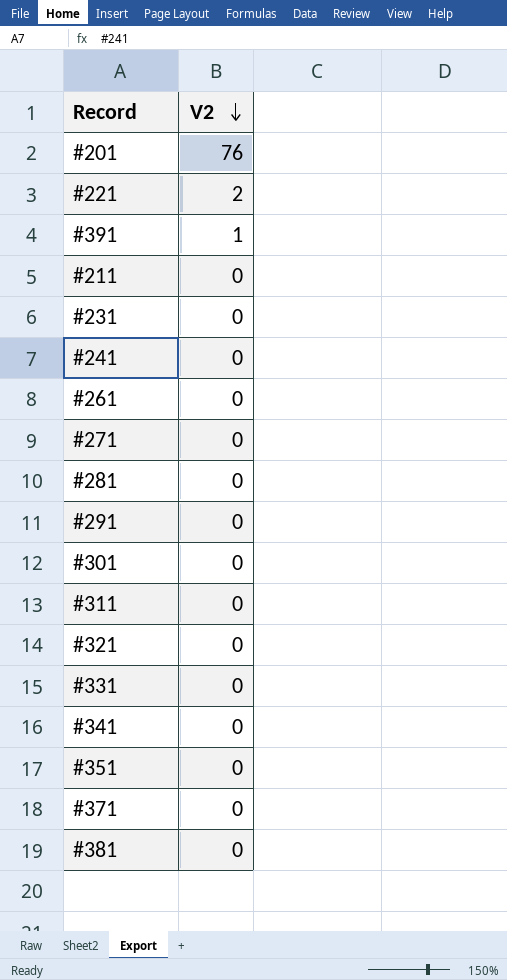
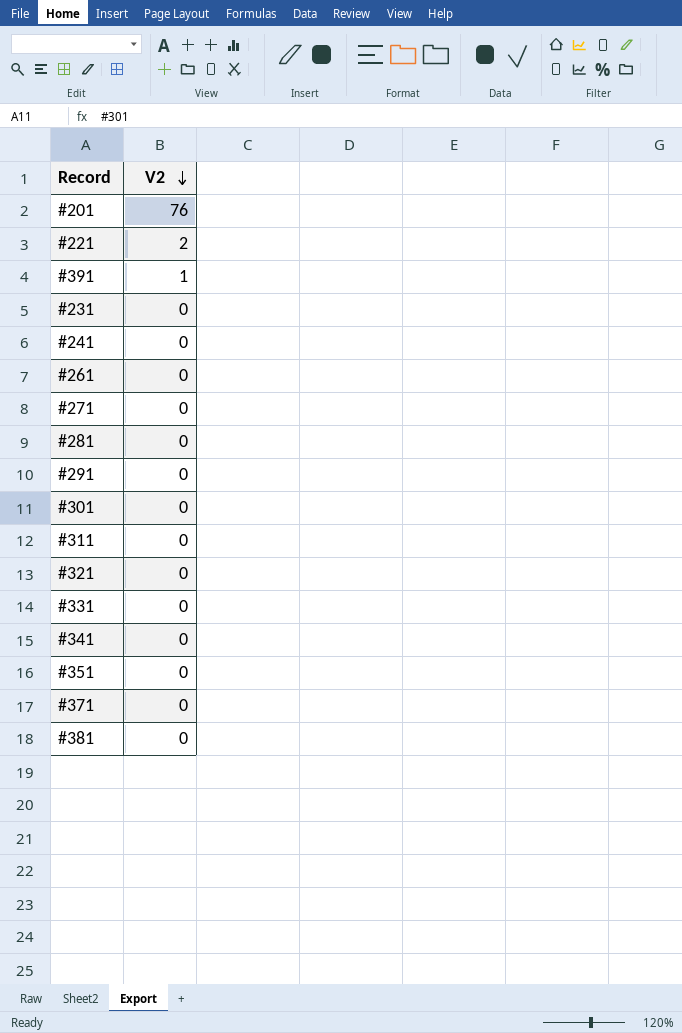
row #211: 0 -> none

